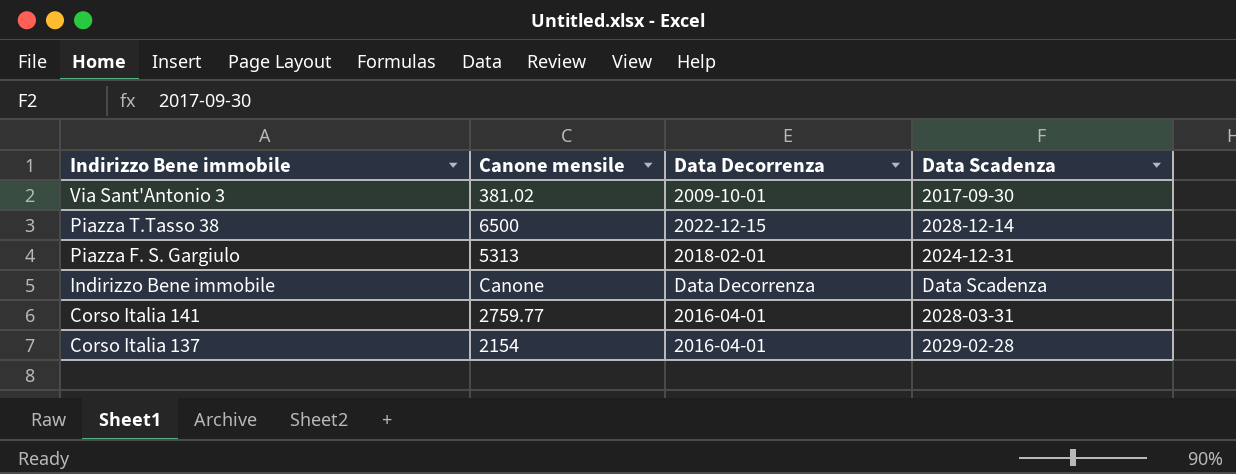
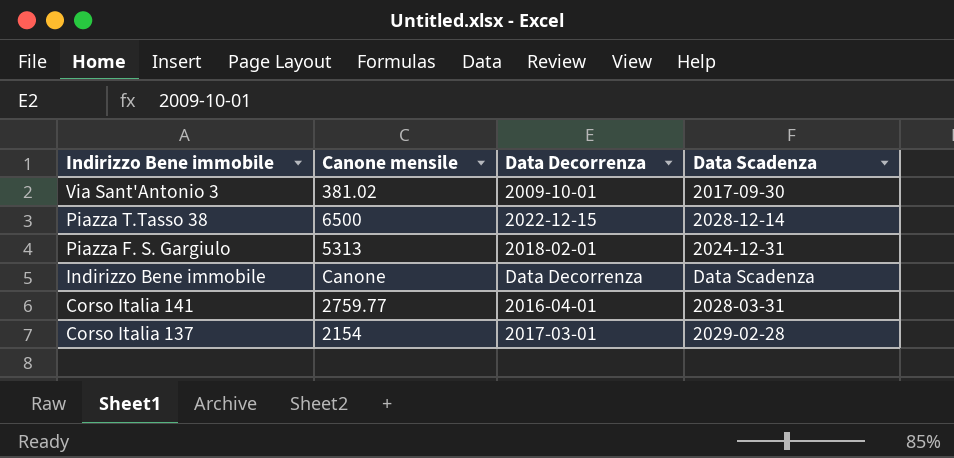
Corso Italia 137 | Data Decorrenza: 2016-04-01 -> 2017-03-01

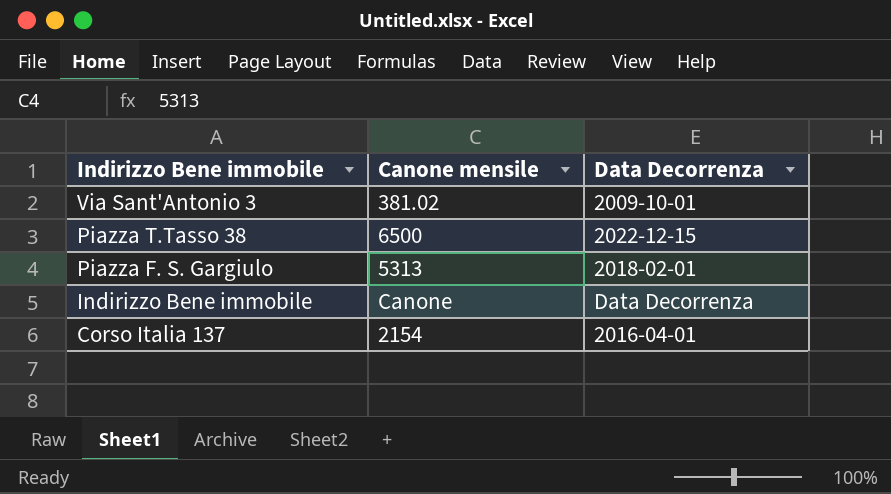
column Data Scadenza | position: 4 -> none
row Corso Italia 141: 2759.77 | 2016-04-01 | 2028-03-31 -> none
Corso Italia 137 | Data Decorrenza: 2017-03-01 -> 2016-04-01

